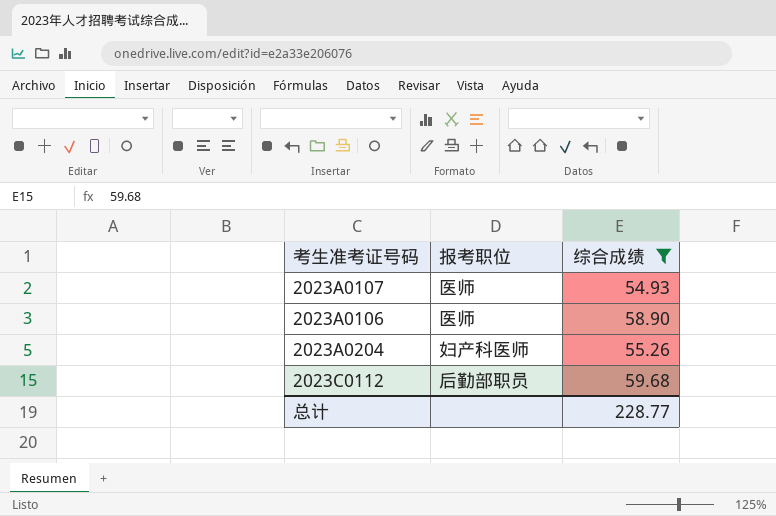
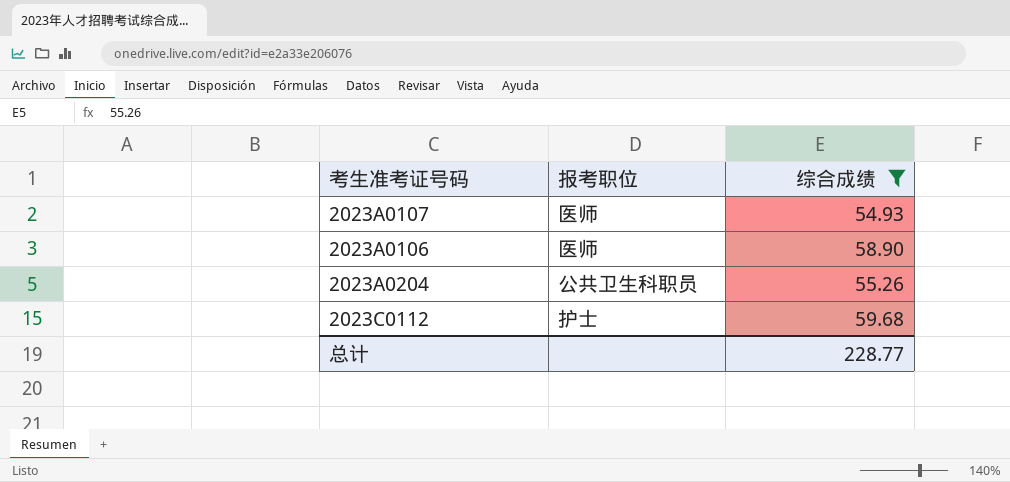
2023A0204 | 报考职位: 妇产科医师 -> 公共卫生科职员
2023C0112 | 报考职位: 后勤部职员 -> 护士

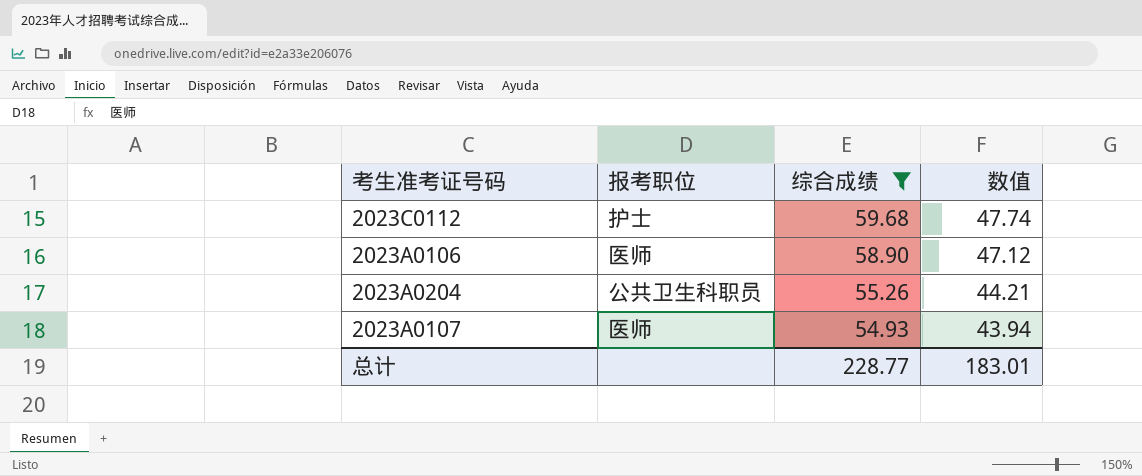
row order: none -> 综合成绩 descending
column 数值 | formula: none -> [综合成绩] * 0.8

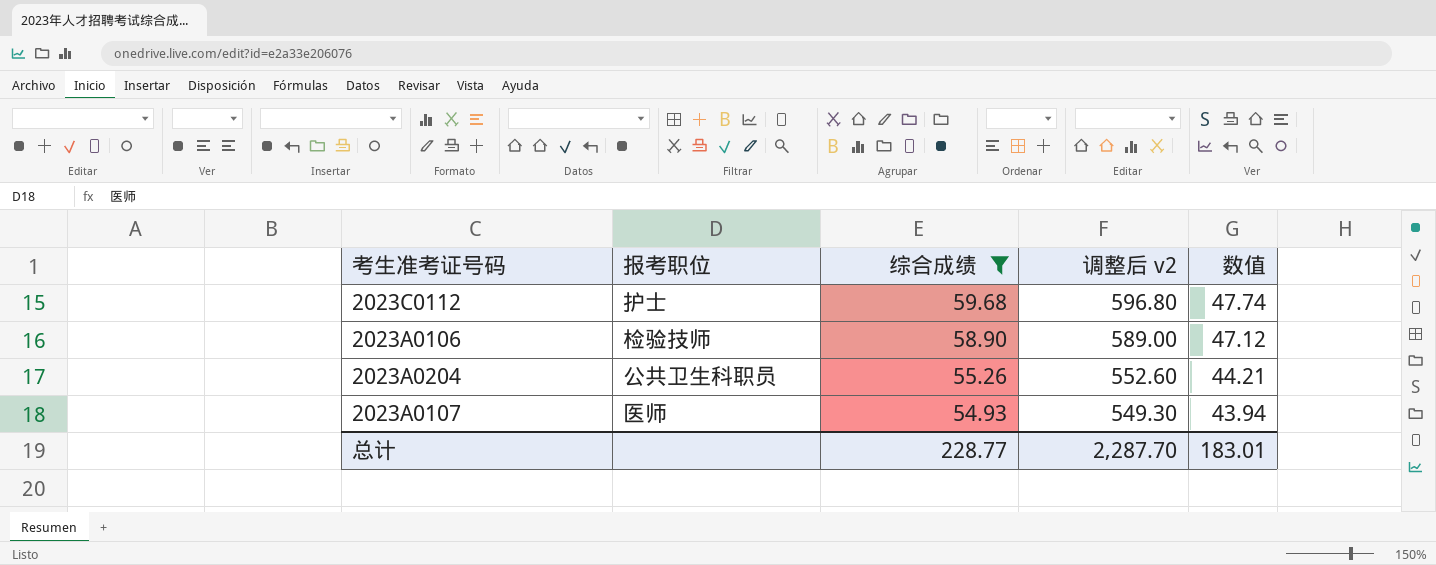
column 调整后 v2 | formula: none -> [综合成绩] * 10
2023A0106 | 报考职位: 医师 -> 检验技师

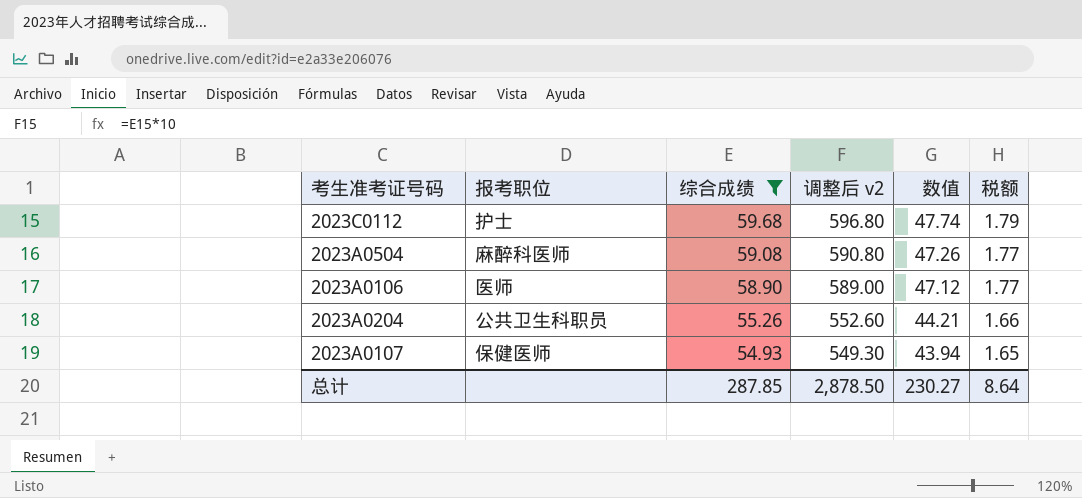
column 税额 | formula: none -> [综合成绩] * 0.03
row 2023A0504: none -> 麻醉科医师 | 59.08 | 590.80 | 47.26 | 1.77
2023A0106 | 报考职位: 检验技师 -> 医师
2023A0107 | 报考职位: 医师 -> 保健医师
总计 | 综合成绩: 228.77 -> 287.85
总计 | 调整后 v2: 2,287.70 -> 2,878.50
总计 | 数值: 183.01 -> 230.27

